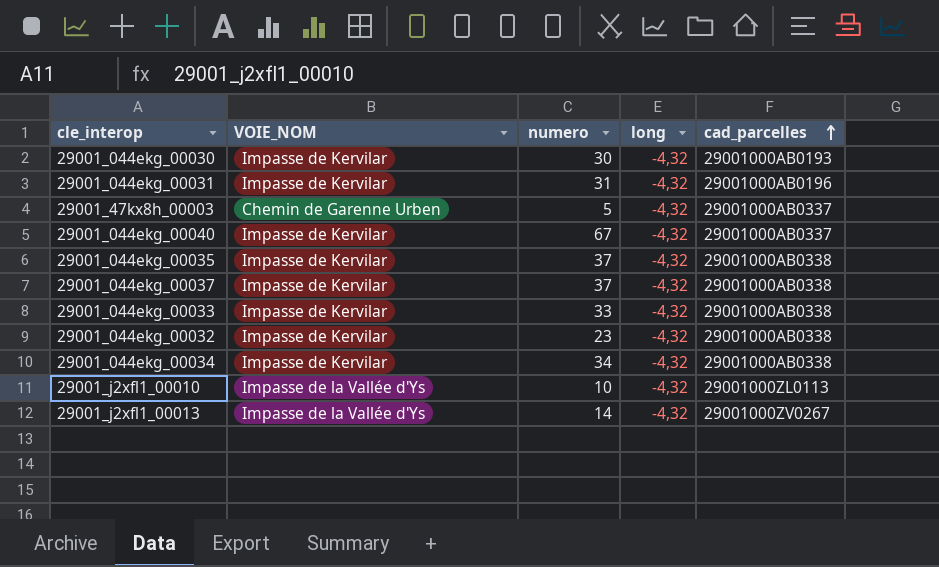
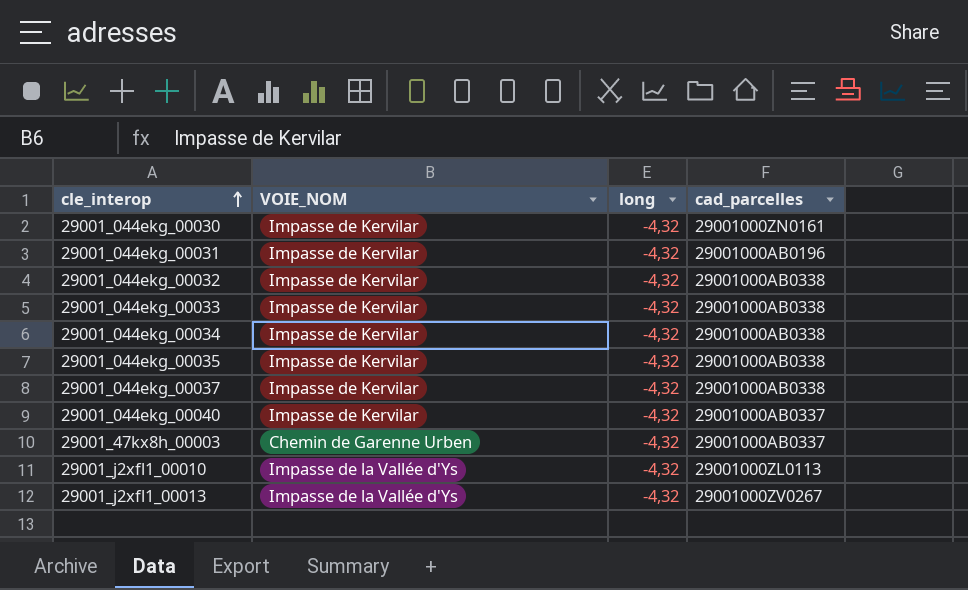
row order: cad_parcelles ascending -> cle_interop ascending
column numero | position: 3 -> none
29001_044ekg_00030 | cad_parcelles: 29001000AB0193 -> 29001000ZN0161

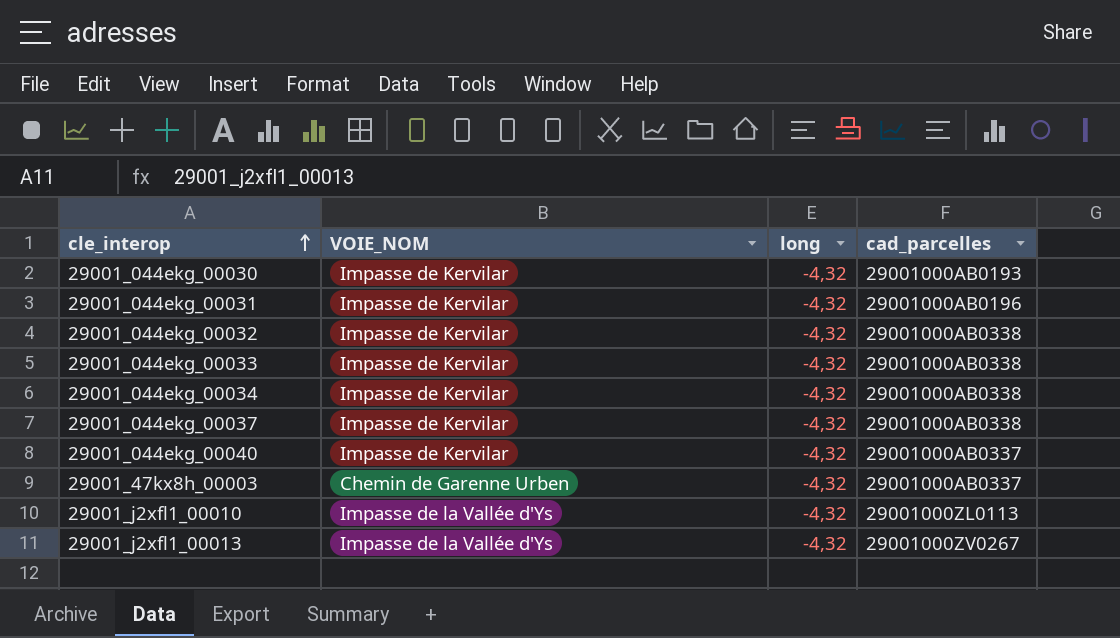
row 29001_044ekg_00035: Impasse de Kervilar | -4,32 | 29001000AB0338 -> none
29001_044ekg_00030 | cad_parcelles: 29001000ZN0161 -> 29001000AB0193

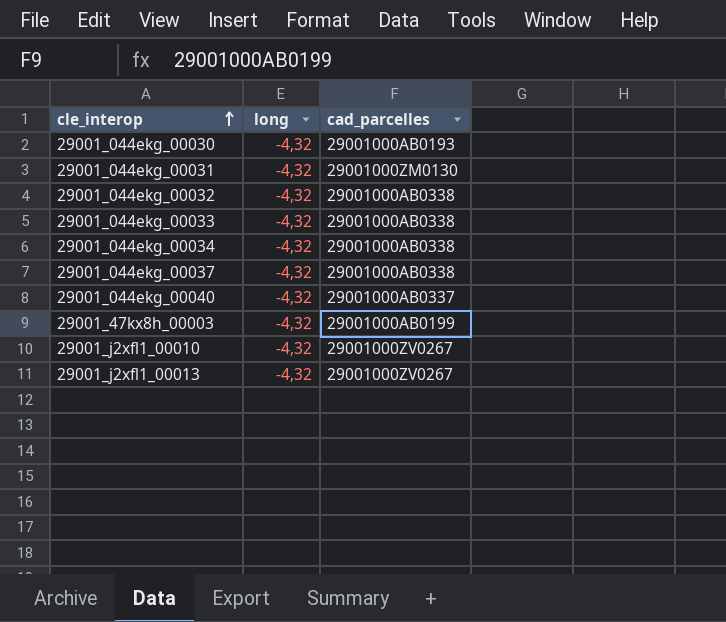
column VOIE_NOM | position: 2 -> none
29001_044ekg_00031 | cad_parcelles: 29001000AB0196 -> 29001000ZM0130
29001_47kx8h_00003 | cad_parcelles: 29001000AB0337 -> 29001000AB0199
29001_j2xfl1_00010 | cad_parcelles: 29001000ZL0113 -> 29001000ZV0267

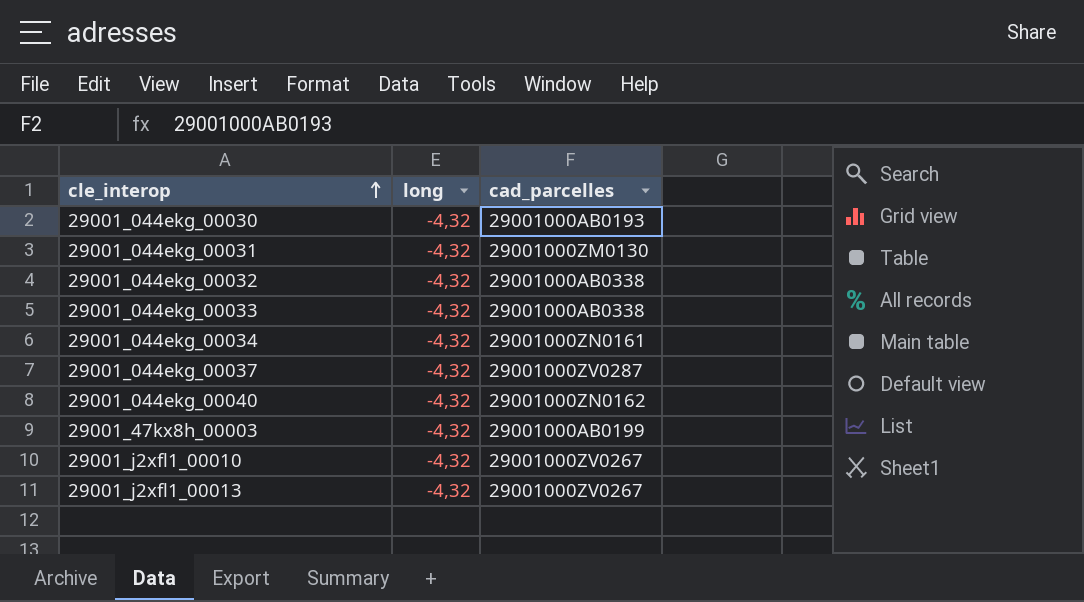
29001_044ekg_00034 | cad_parcelles: 29001000AB0338 -> 29001000ZN0161
29001_044ekg_00037 | cad_parcelles: 29001000AB0338 -> 29001000ZV0287
29001_044ekg_00040 | cad_parcelles: 29001000AB0337 -> 29001000ZN0162

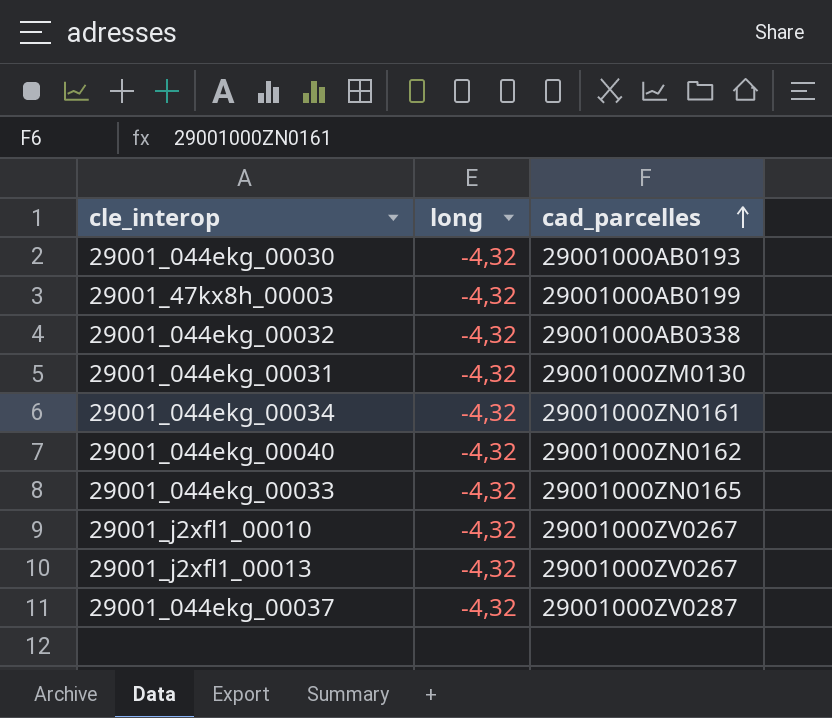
row order: cle_interop ascending -> cad_parcelles ascending
29001_044ekg_00033 | cad_parcelles: 29001000AB0338 -> 29001000ZN0165

